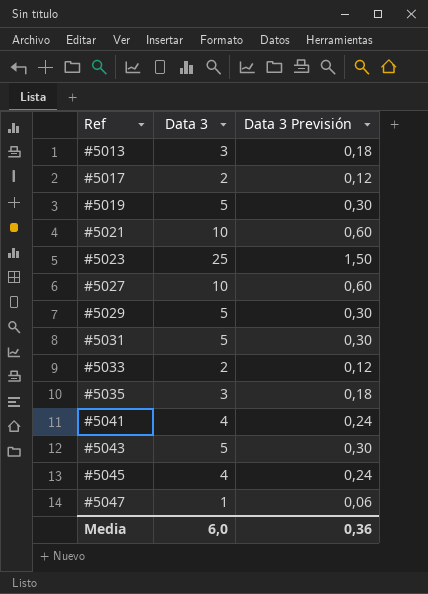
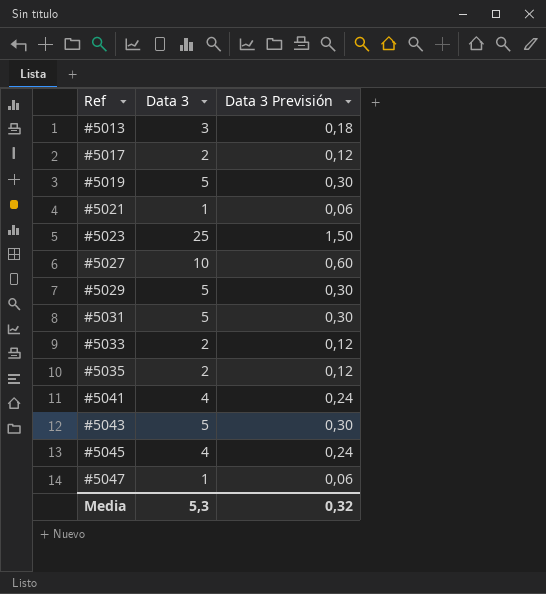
#5021 | Data 3: 10 -> 1
#5021 | Data 3 Previsión: 0,60 -> 0,06
#5035 | Data 3: 3 -> 2
#5035 | Data 3 Previsión: 0,18 -> 0,12
Media | Data 3: 6,0 -> 5,3
Media | Data 3 Previsión: 0,36 -> 0,32

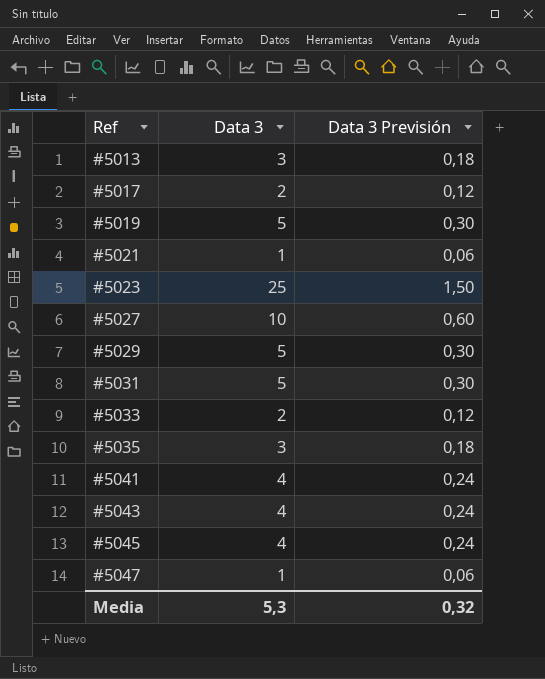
#5035 | Data 3: 2 -> 3
#5035 | Data 3 Previsión: 0,12 -> 0,18
#5043 | Data 3: 5 -> 4
#5043 | Data 3 Previsión: 0,30 -> 0,24

